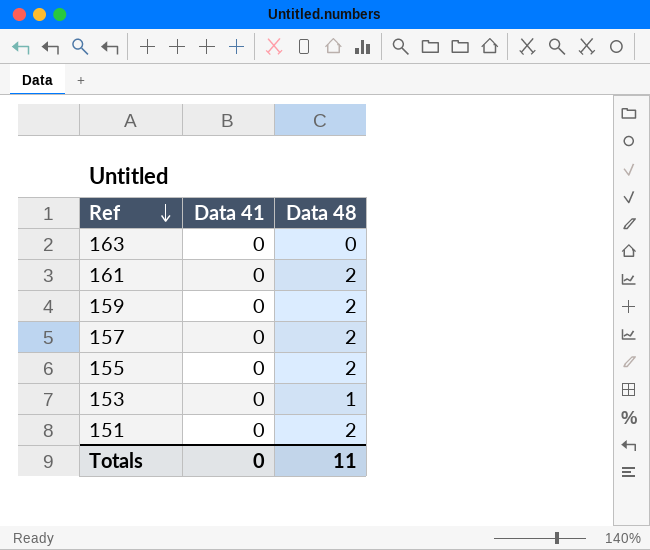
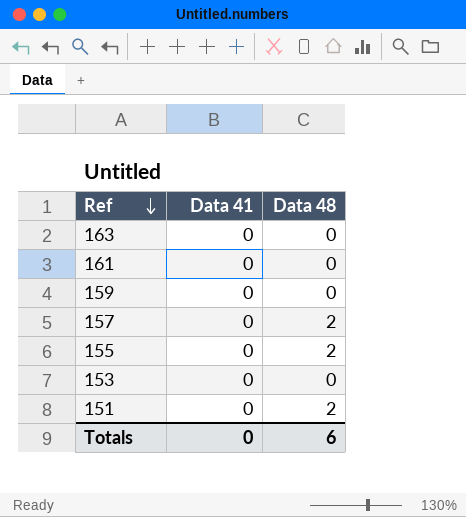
161 | Data 48: 2 -> 0
159 | Data 48: 2 -> 0
153 | Data 48: 1 -> 0
Totals | Data 48: 11 -> 6

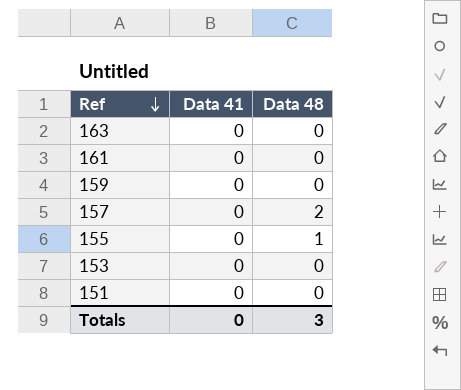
155 | Data 48: 2 -> 1
151 | Data 48: 2 -> 0
Totals | Data 48: 6 -> 3

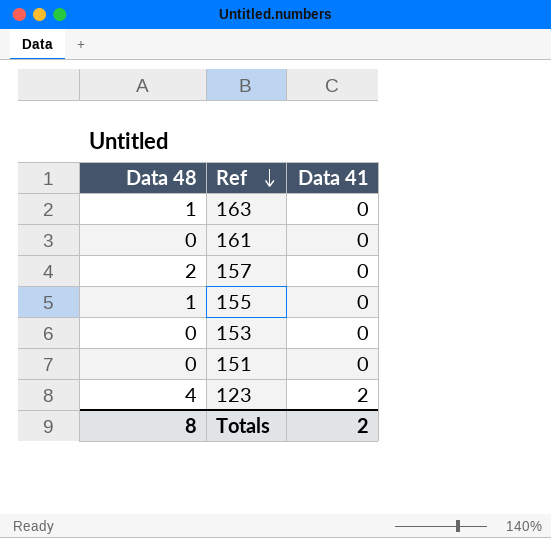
column Data 48 | position: 3 -> 1
row 159: 0 | 0 -> none
163 | Data 48: 0 -> 1
row 123: none -> 4 | 2
Totals | Data 48: 3 -> 8
Totals | Data 41: 0 -> 2

